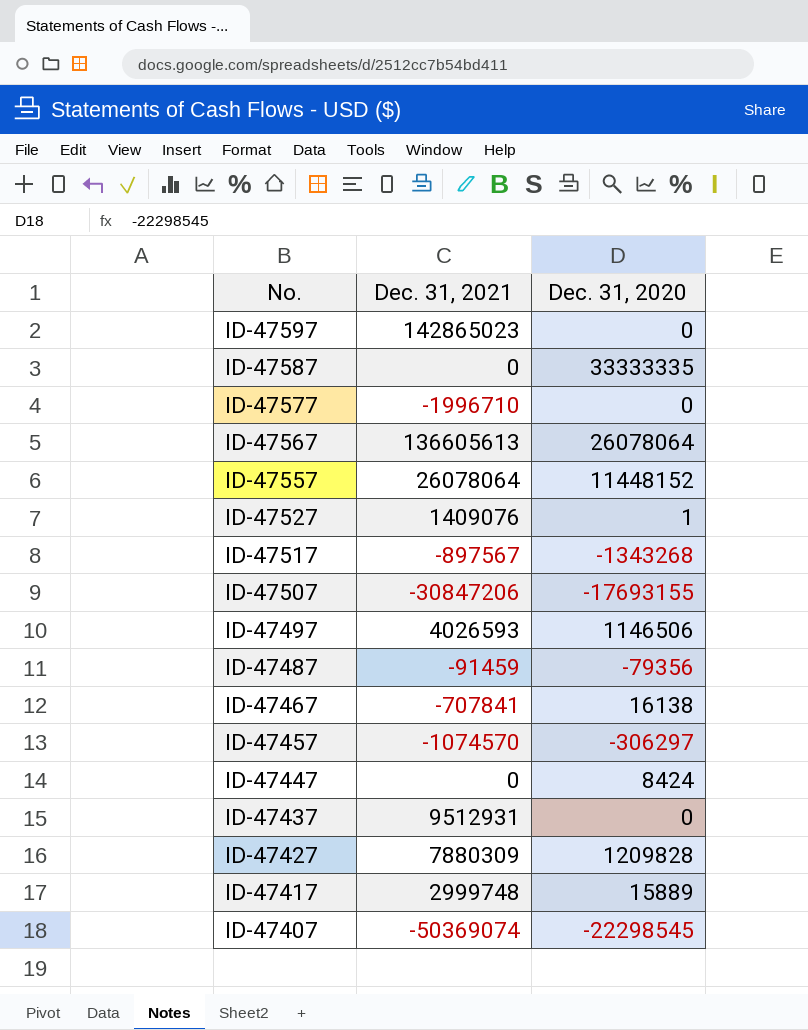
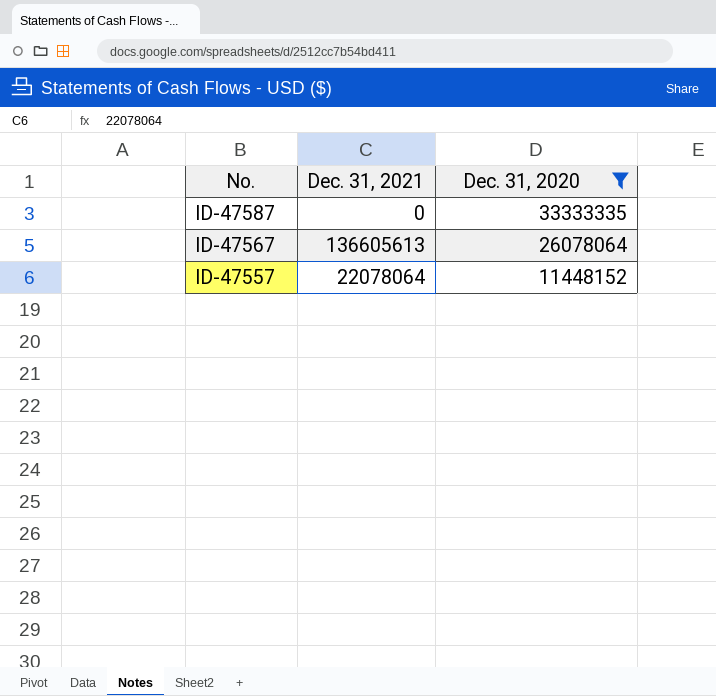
filter: none -> Dec. 31, 2020 >= 11448152
ID-47557 | Dec. 31, 2021: 26078064 -> 22078064

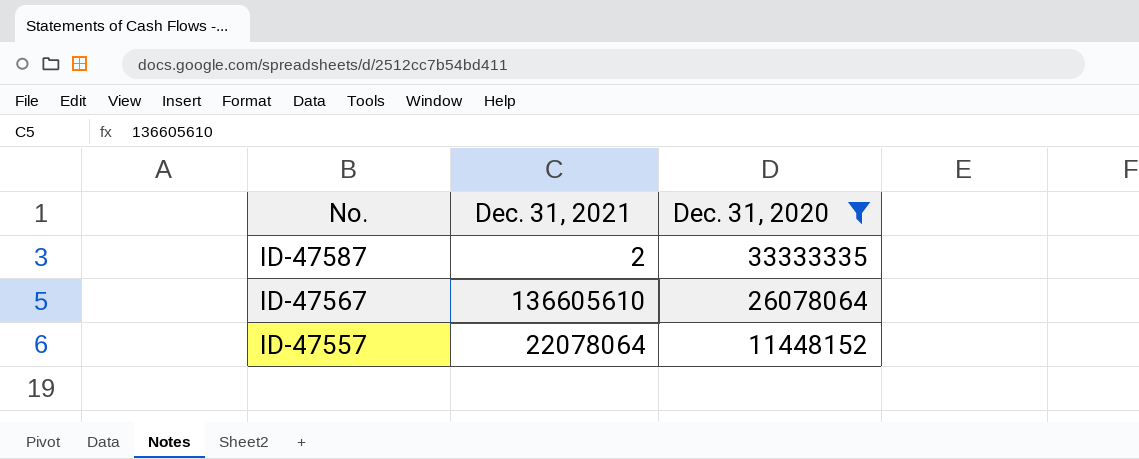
ID-47587 | Dec. 31, 2021: 0 -> 2
ID-47567 | Dec. 31, 2021: 136605613 -> 136605610

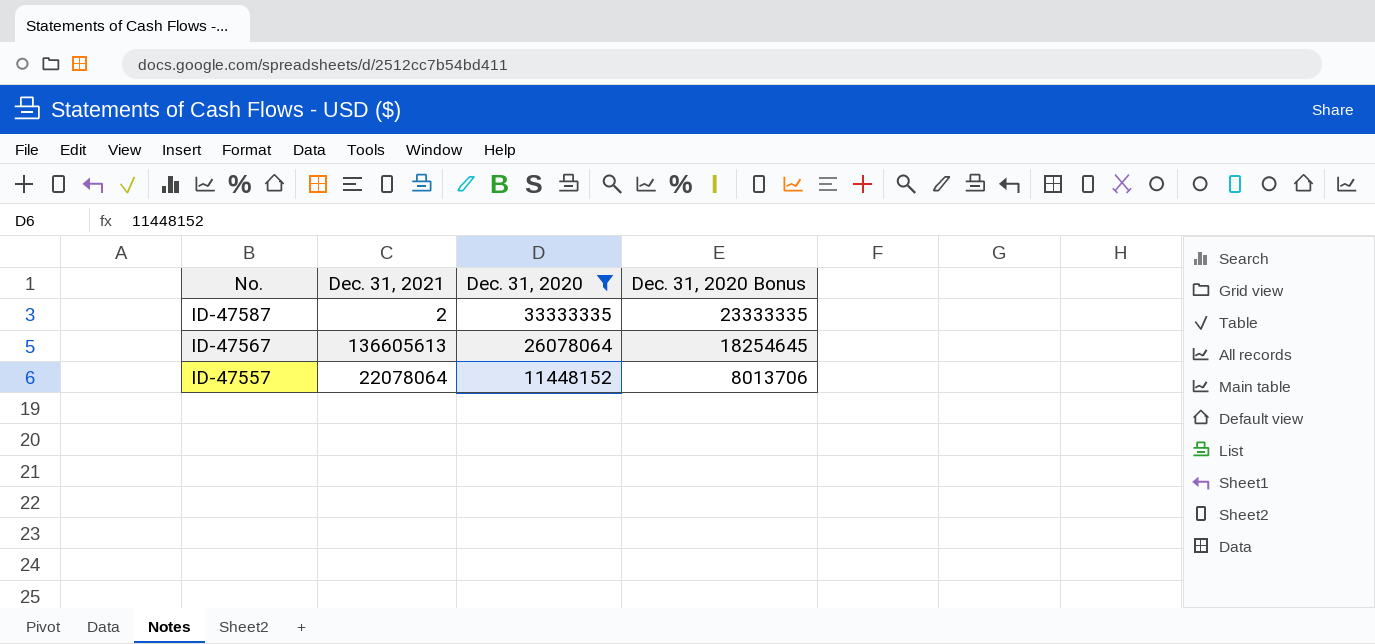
column Dec. 31, 2020 Bonus | formula: none -> [Dec. 31, 2020] * 0.7
ID-47567 | Dec. 31, 2021: 136605610 -> 136605613

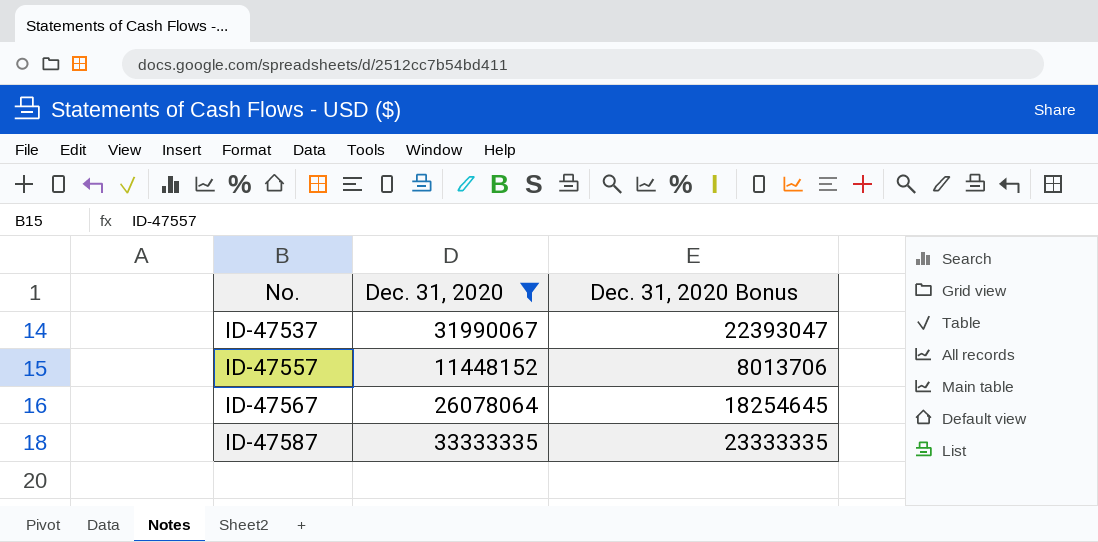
row order: No. descending -> No. ascending
column Dec. 31, 2021 | position: 2 -> none
row ID-47537: none -> 31990067 | 22393047

